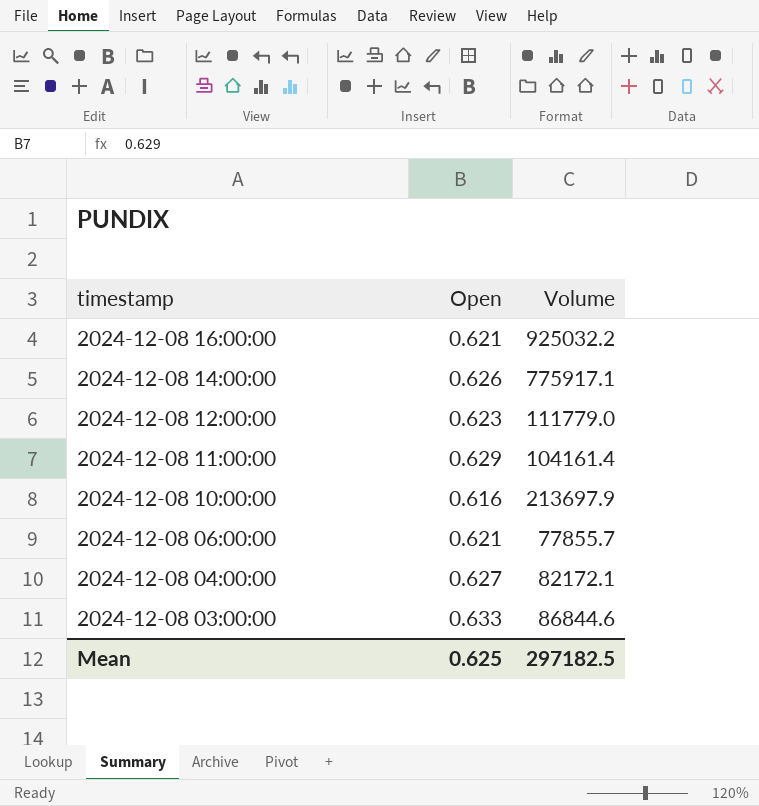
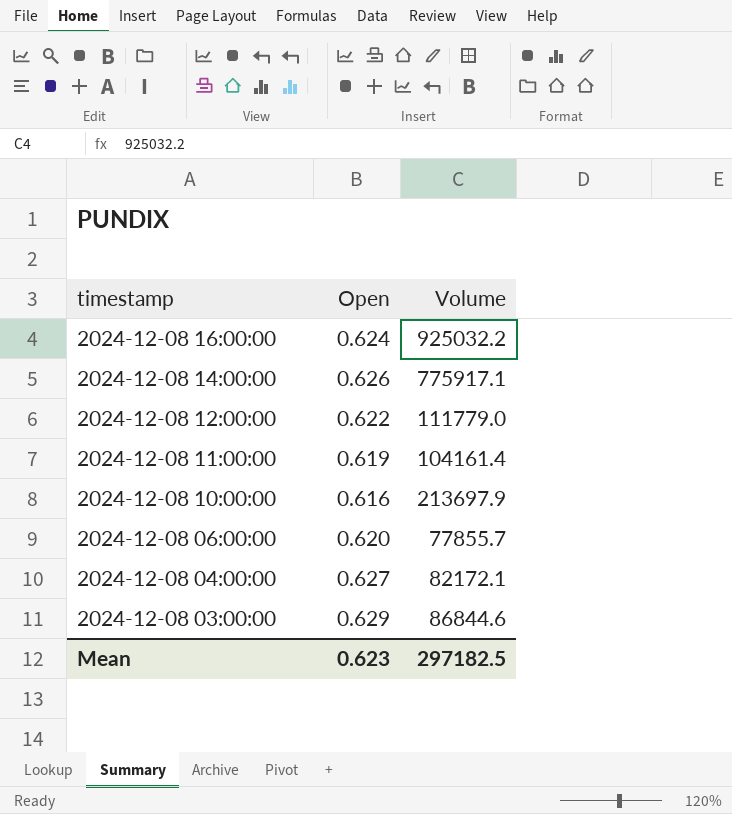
2024-12-08 16:00:00 | Open: 0.621 -> 0.624
2024-12-08 12:00:00 | Open: 0.623 -> 0.622
2024-12-08 11:00:00 | Open: 0.629 -> 0.619
2024-12-08 06:00:00 | Open: 0.621 -> 0.620
2024-12-08 03:00:00 | Open: 0.633 -> 0.629
Mean | Open: 0.625 -> 0.623

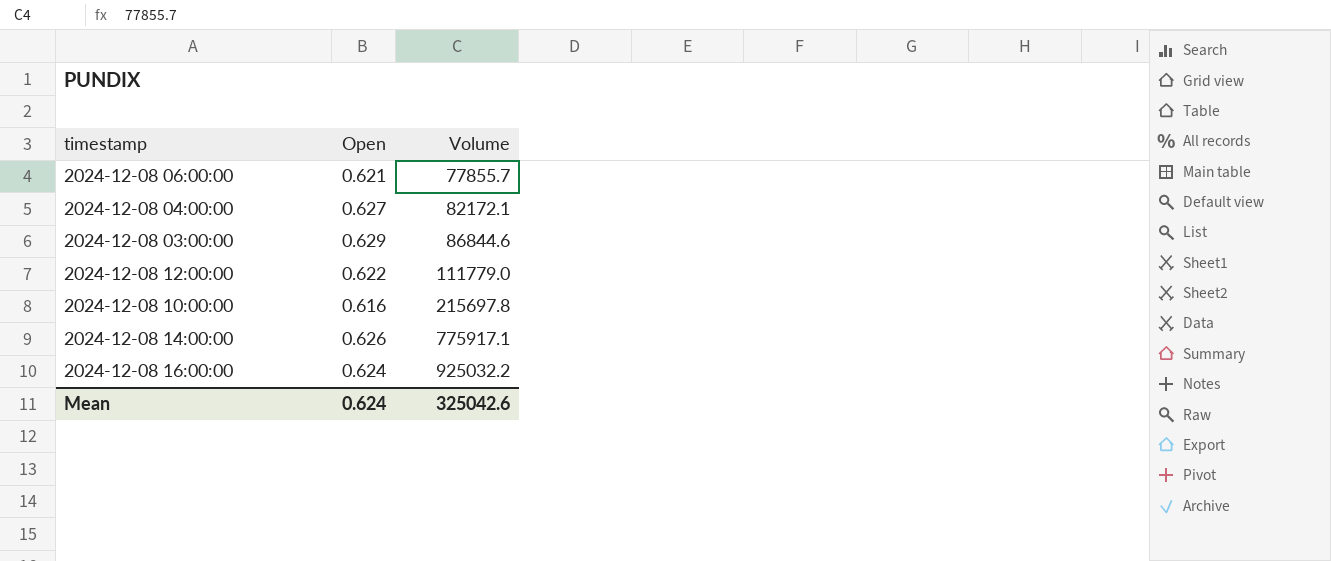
row order: timestamp descending -> Volume ascending
row 2024-12-08 11:00:00: 0.619 | 104161.4 -> none
2024-12-08 06:00:00 | Open: 0.620 -> 0.621
2024-12-08 10:00:00 | Volume: 213697.9 -> 215697.8
Mean | Open: 0.623 -> 0.624
Mean | Volume: 297182.5 -> 325042.6

